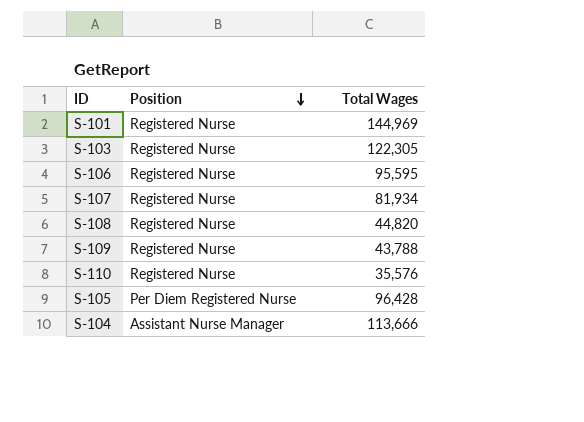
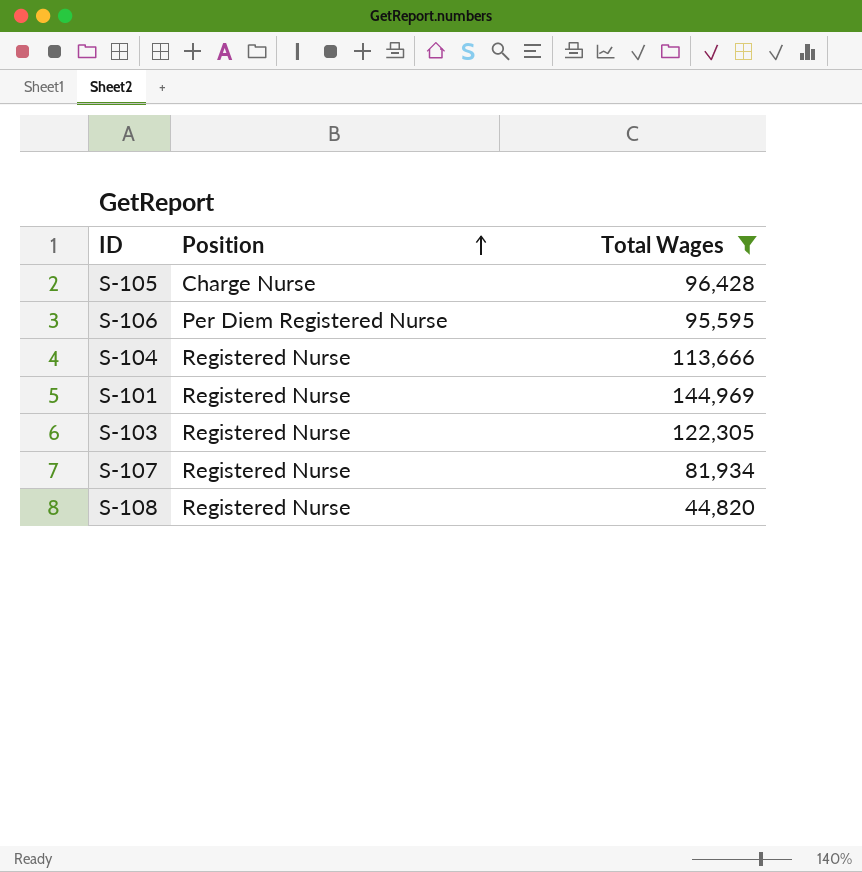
filter: none -> Total Wages >= 44,820
row order: Position descending -> Position ascending
S-105 | Position: Per Diem Registered Nurse -> Charge Nurse
S-106 | Position: Registered Nurse -> Per Diem Registered Nurse
S-104 | Position: Assistant Nurse Manager -> Registered Nurse

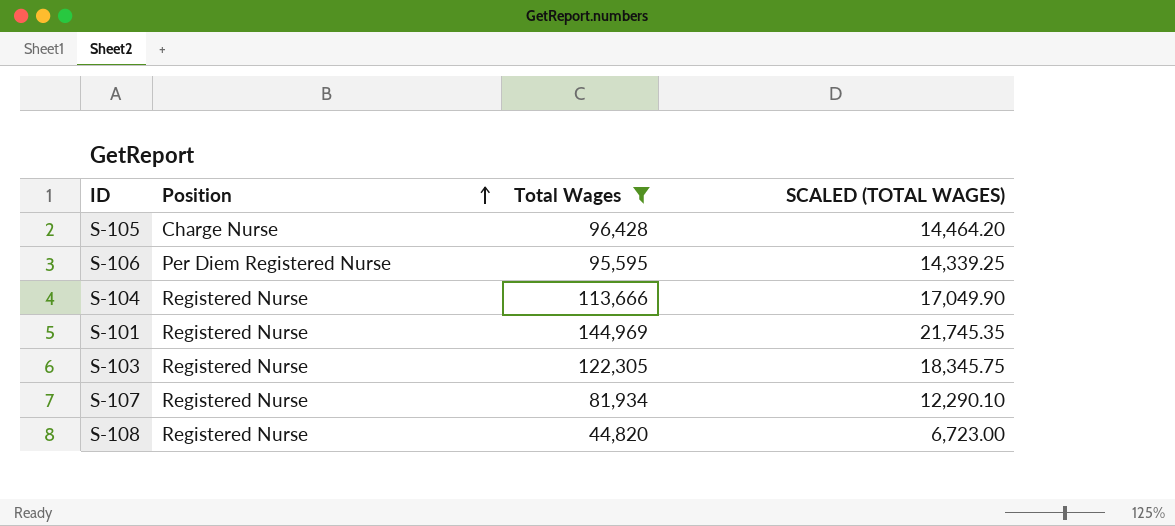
column SCALED (TOTAL WAGES) | formula: none -> [Total Wages] * 0.15

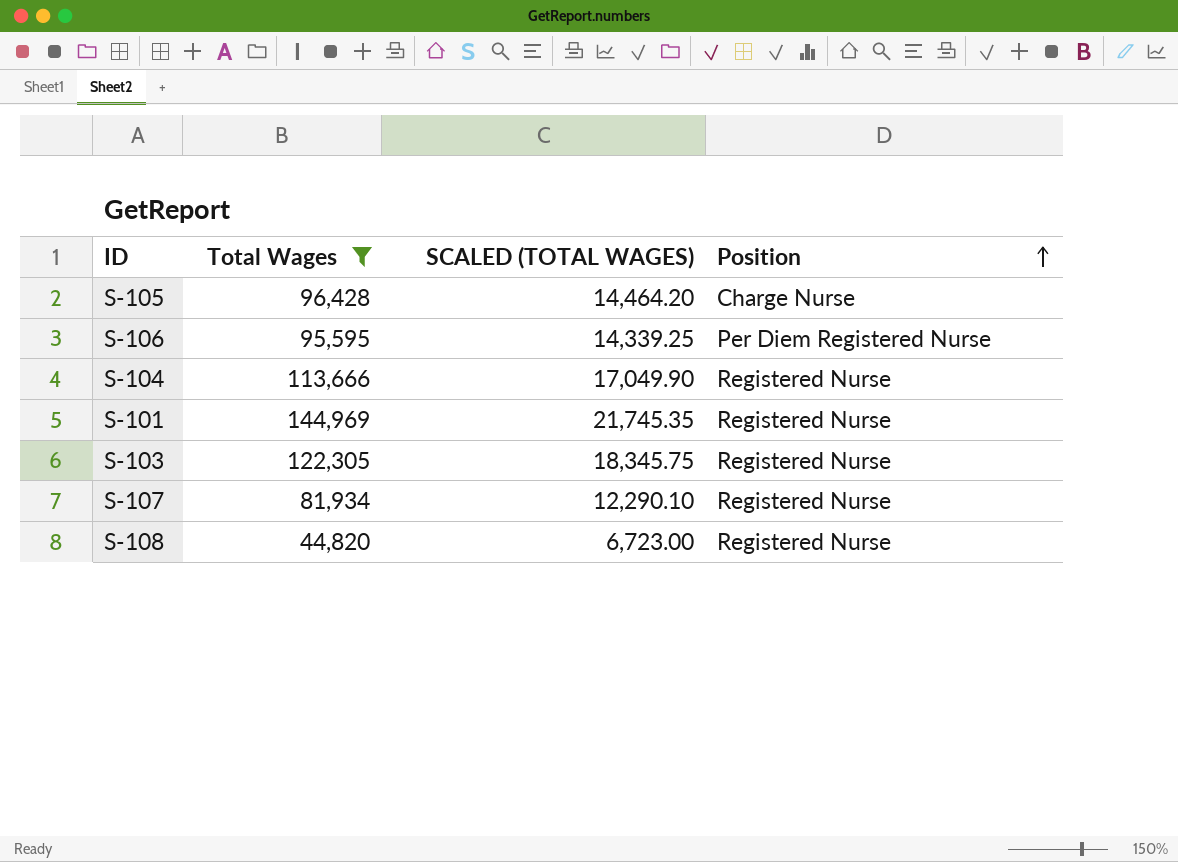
column Position | position: 2 -> 4

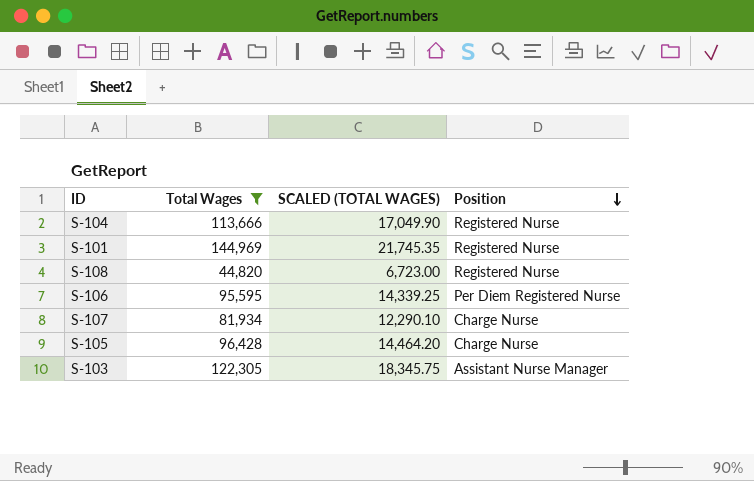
row order: Position ascending -> Position descending
S-107 | Position: Registered Nurse -> Charge Nurse
S-103 | Position: Registered Nurse -> Assistant Nurse Manager

